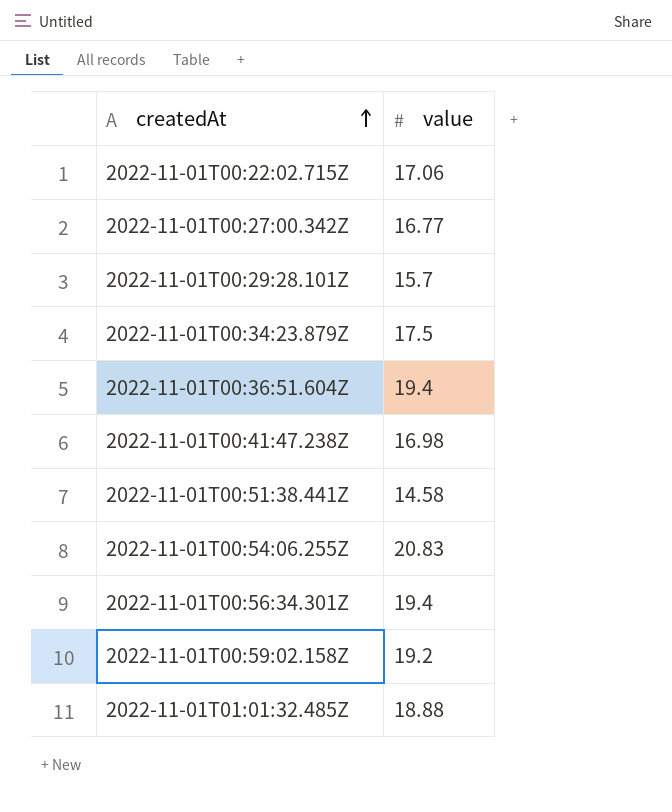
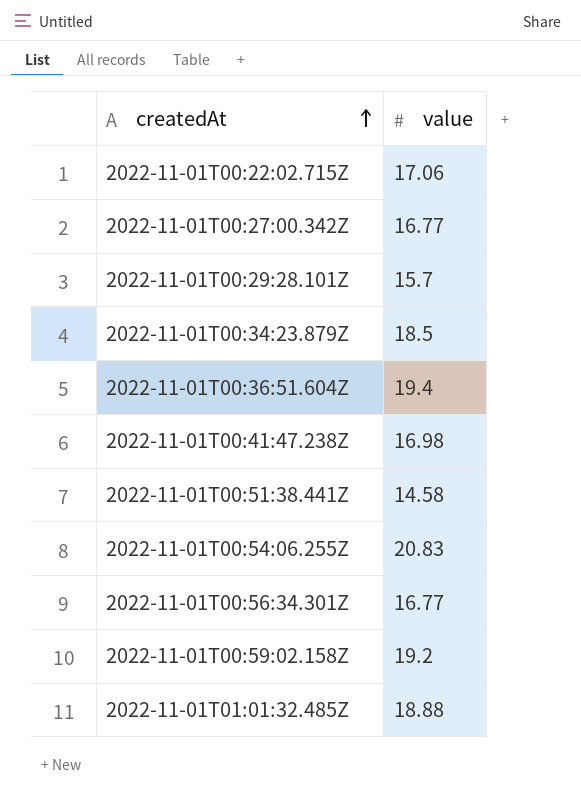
2022-11-01T00:34:23.879Z | value: 17.5 -> 18.5
2022-11-01T00:56:34.301Z | value: 19.4 -> 16.77

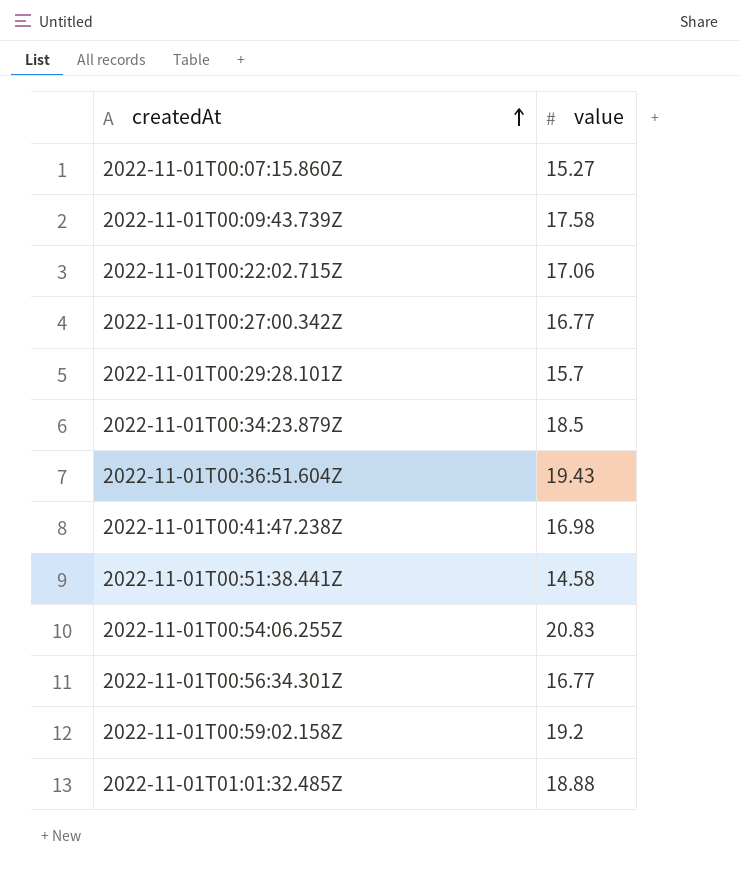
row 2022-11-01T00:07:15.860Z: none -> 15.27
row 2022-11-01T00:09:43.739Z: none -> 17.58
2022-11-01T00:36:51.604Z | value: 19.4 -> 19.43

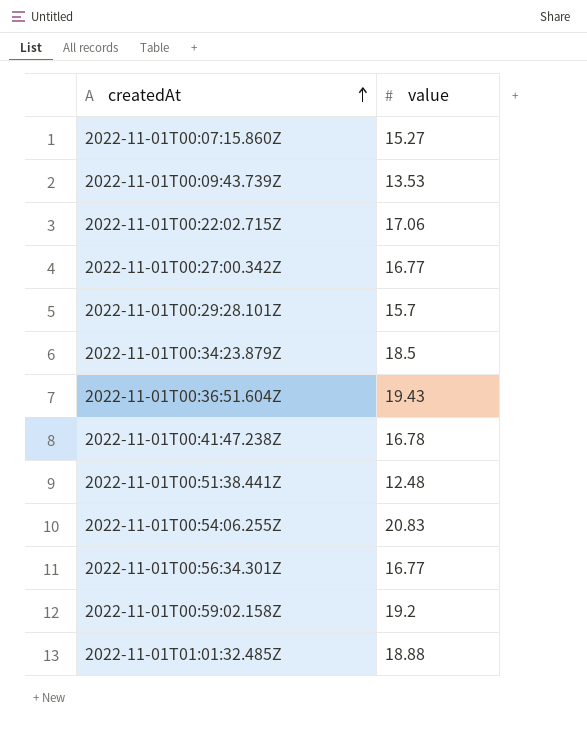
2022-11-01T00:09:43.739Z | value: 17.58 -> 13.53
2022-11-01T00:41:47.238Z | value: 16.98 -> 16.78
2022-11-01T00:51:38.441Z | value: 14.58 -> 12.48

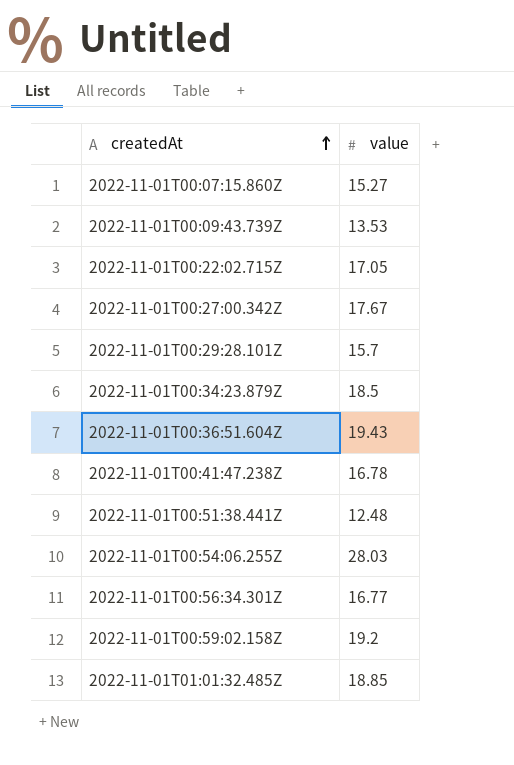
2022-11-01T00:22:02.715Z | value: 17.06 -> 17.05
2022-11-01T00:27:00.342Z | value: 16.77 -> 17.67
2022-11-01T00:54:06.255Z | value: 20.83 -> 28.03
2022-11-01T01:01:32.485Z | value: 18.88 -> 18.85

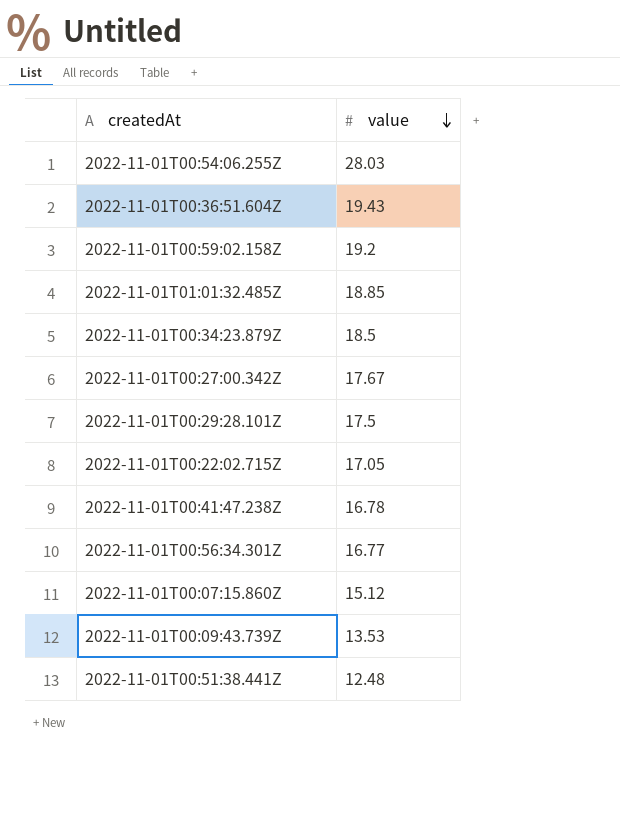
row order: createdAt ascending -> value descending
2022-11-01T00:29:28.101Z | value: 15.7 -> 17.5
2022-11-01T00:07:15.860Z | value: 15.27 -> 15.12

